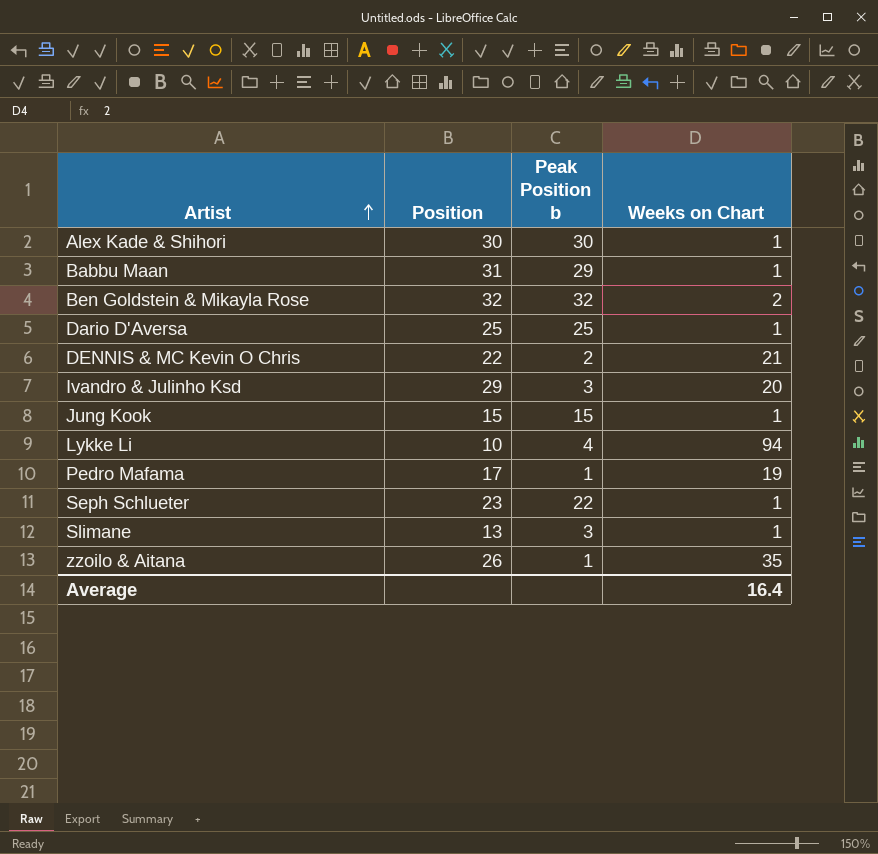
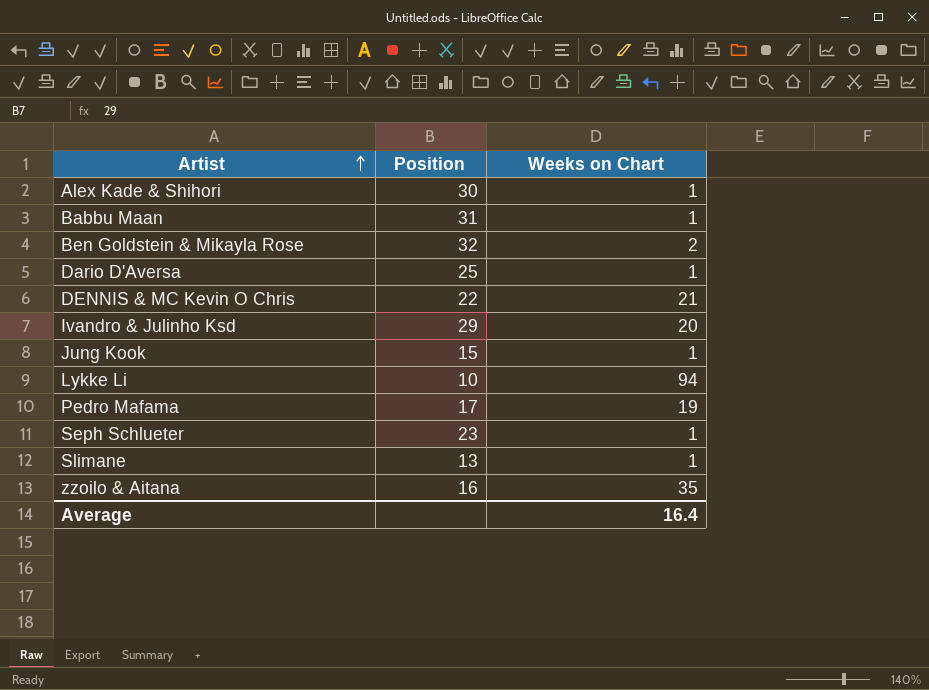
column Peak Position b | position: 3 -> none
zzoilo & Aitana | Position: 26 -> 16

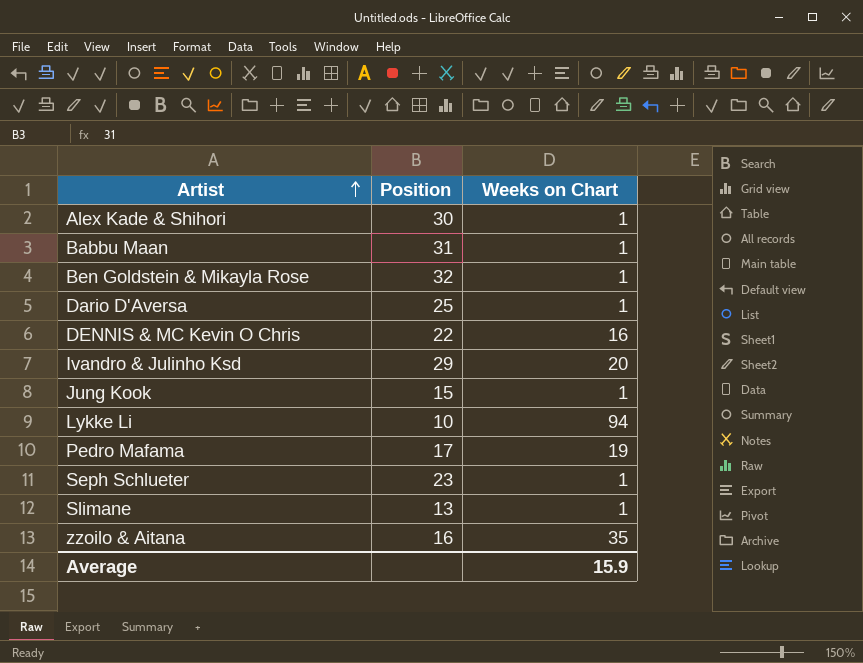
Ben Goldstein & Mikayla Rose | Weeks on Chart: 2 -> 1
DENNIS & MC Kevin O Chris | Weeks on Chart: 21 -> 16
Average | Weeks on Chart: 16.4 -> 15.9

